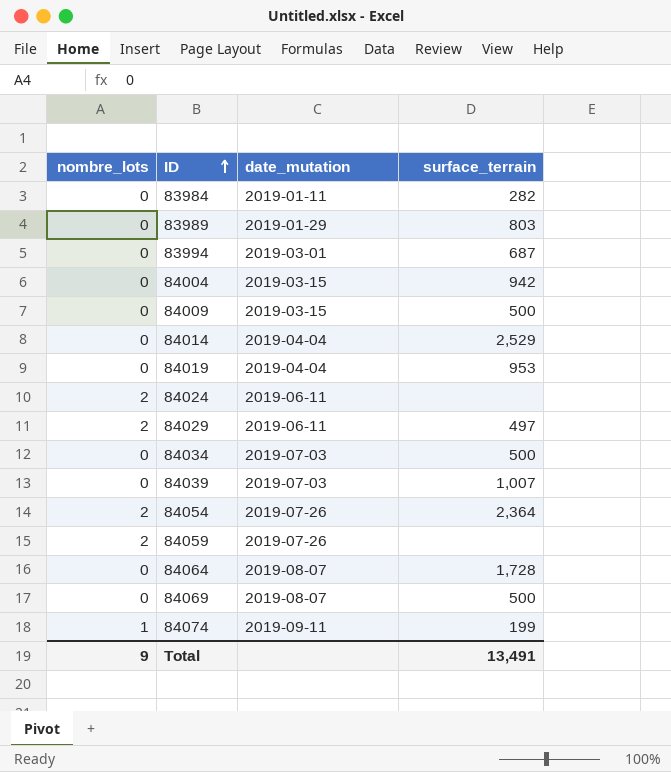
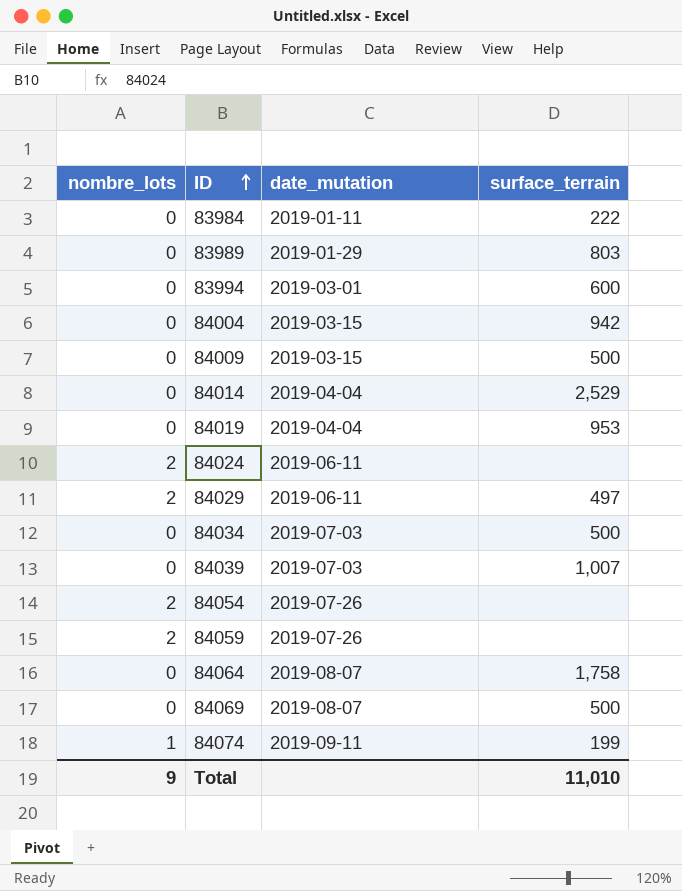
83984 | surface_terrain: 282 -> 222
83994 | surface_terrain: 687 -> 600
84054 | surface_terrain: 2,364 -> none
84064 | surface_terrain: 1,728 -> 1,758
Total | surface_terrain: 13,491 -> 11,010

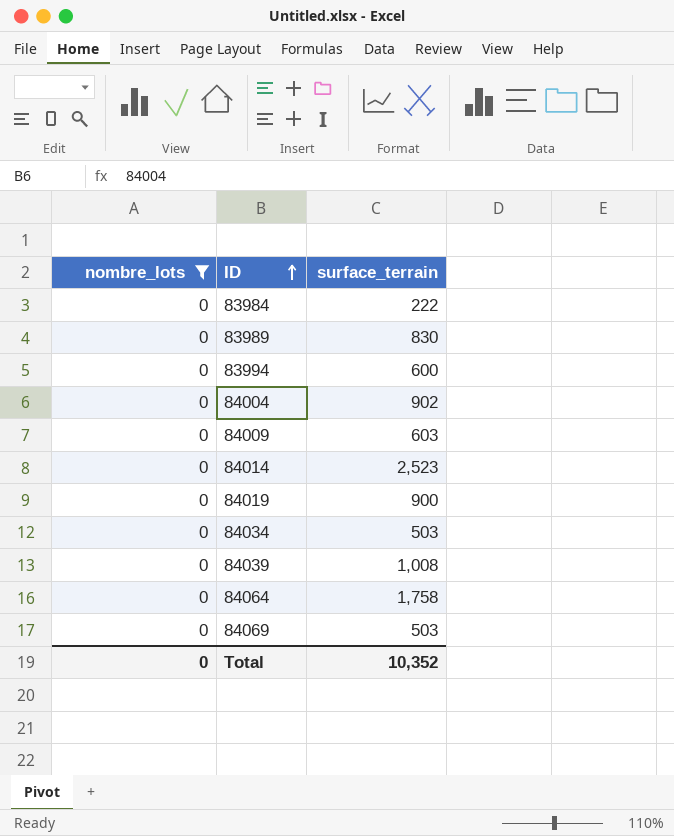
filter: none -> nombre_lots = 0
column date_mutation | position: 3 -> none
83989 | surface_terrain: 803 -> 830
84004 | surface_terrain: 942 -> 902
84009 | surface_terrain: 500 -> 603
84014 | surface_terrain: 2,529 -> 2,523
84019 | surface_terrain: 953 -> 900
84034 | surface_terrain: 500 -> 503
84039 | surface_terrain: 1,007 -> 1,008
84069 | surface_terrain: 500 -> 503
Total | nombre_lots: 9 -> 0
Total | surface_terrain: 11,010 -> 10,352

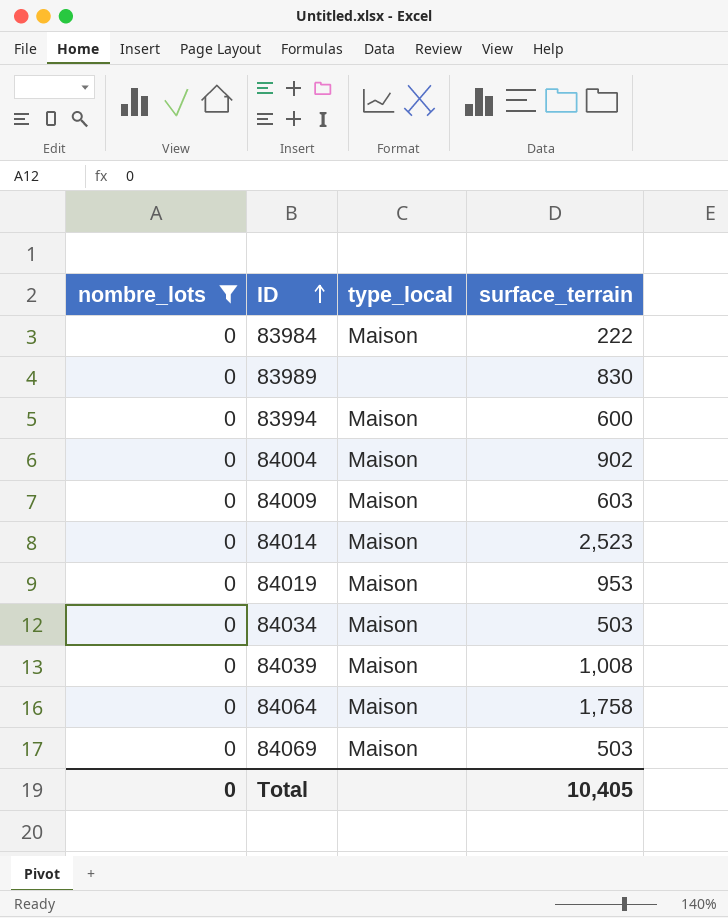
column type_local | position: none -> 3
84019 | surface_terrain: 900 -> 953
Total | surface_terrain: 10,352 -> 10,405

